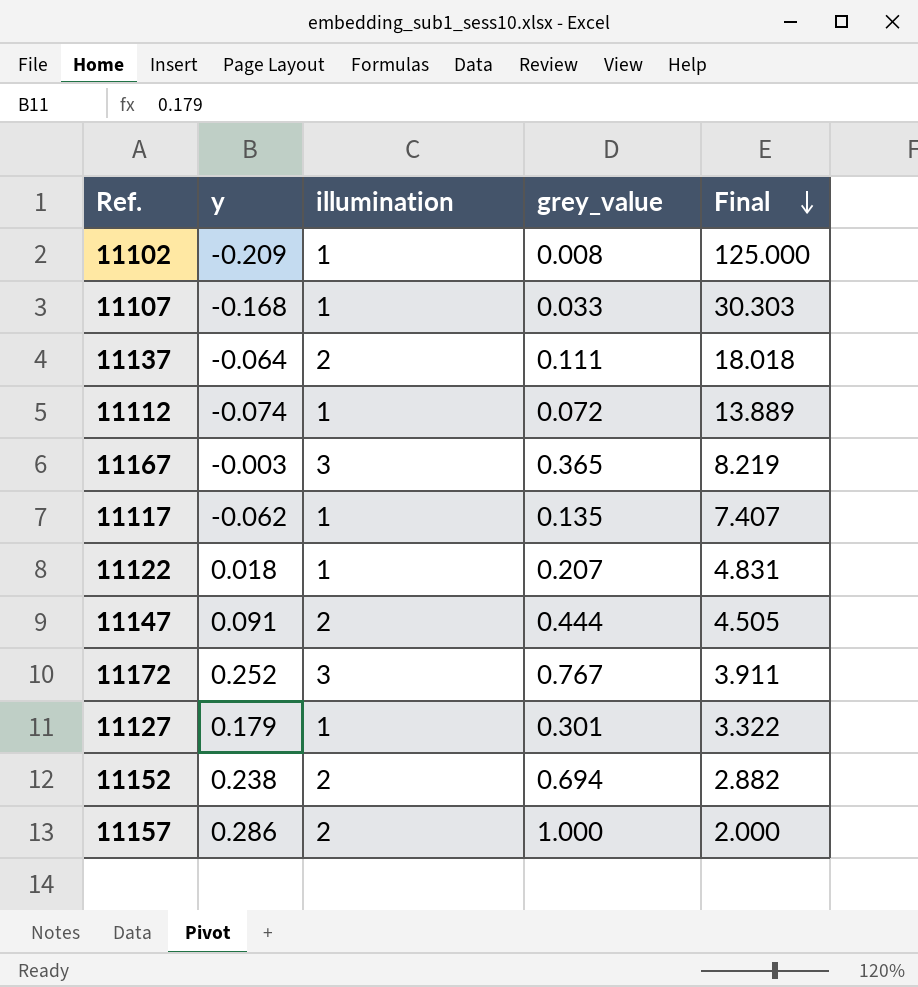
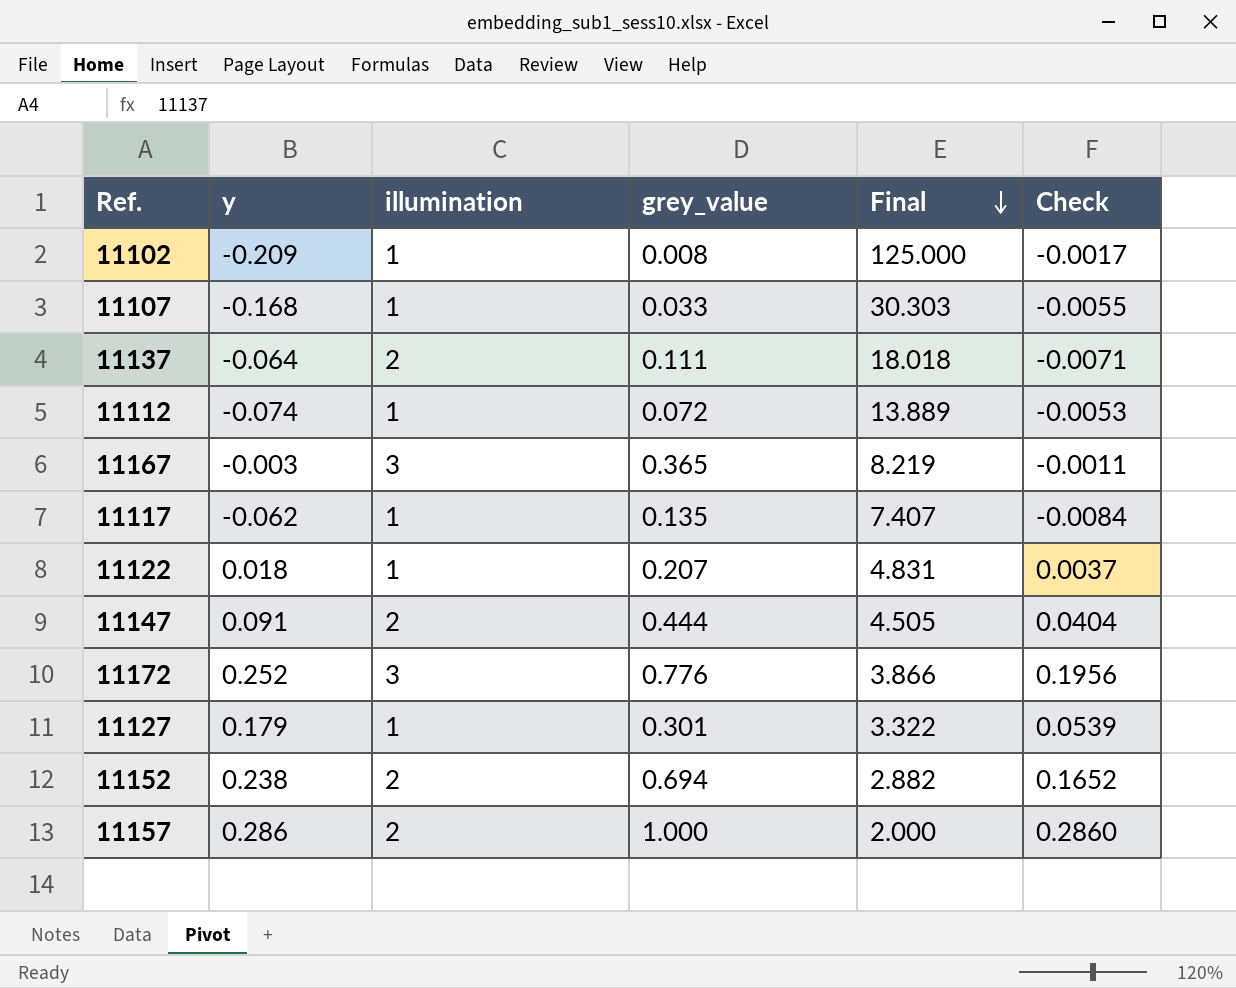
column Check | formula: none -> [y] * [grey_value]
11172 | grey_value: 0.767 -> 0.776
11172 | Final: 3.911 -> 3.866

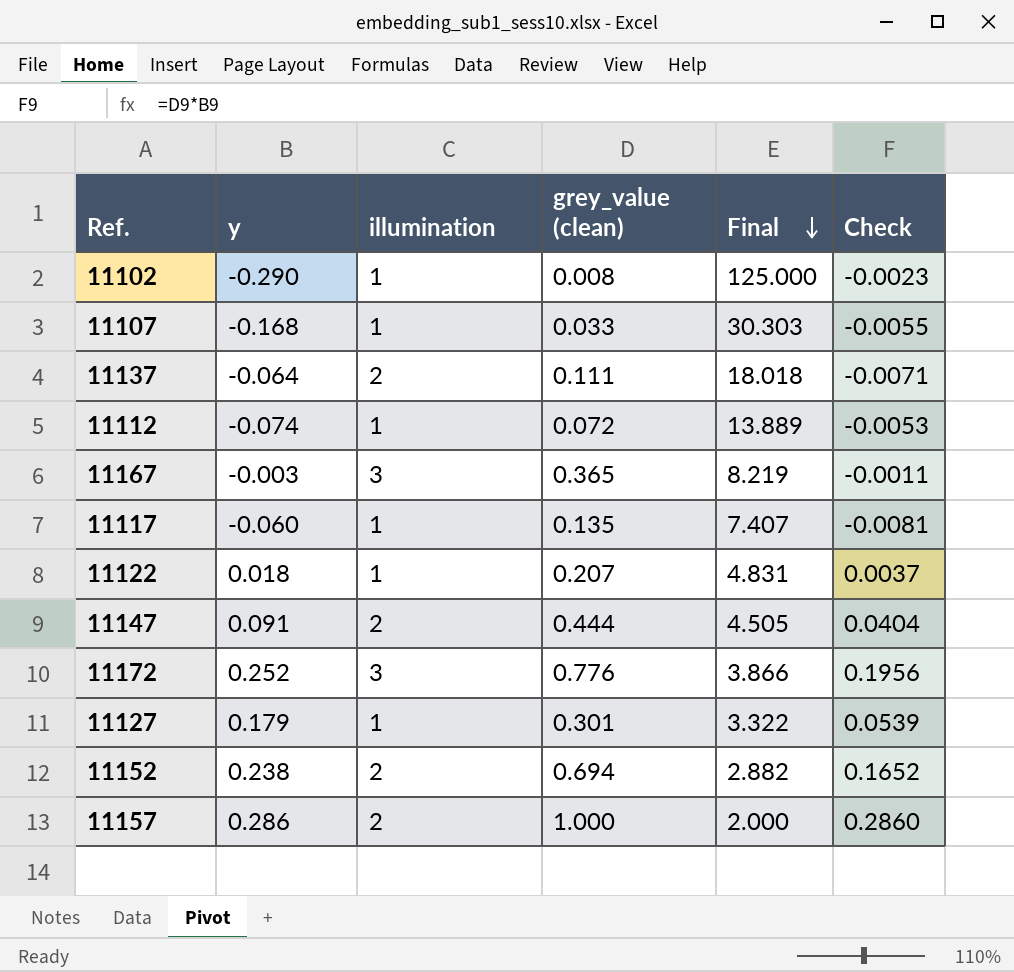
column name: grey_value -> grey_value (clean)
11102 | y: -0.209 -> -0.290
11102 | Check: -0.0017 -> -0.0023
11117 | y: -0.062 -> -0.060
11117 | Check: -0.0084 -> -0.0081

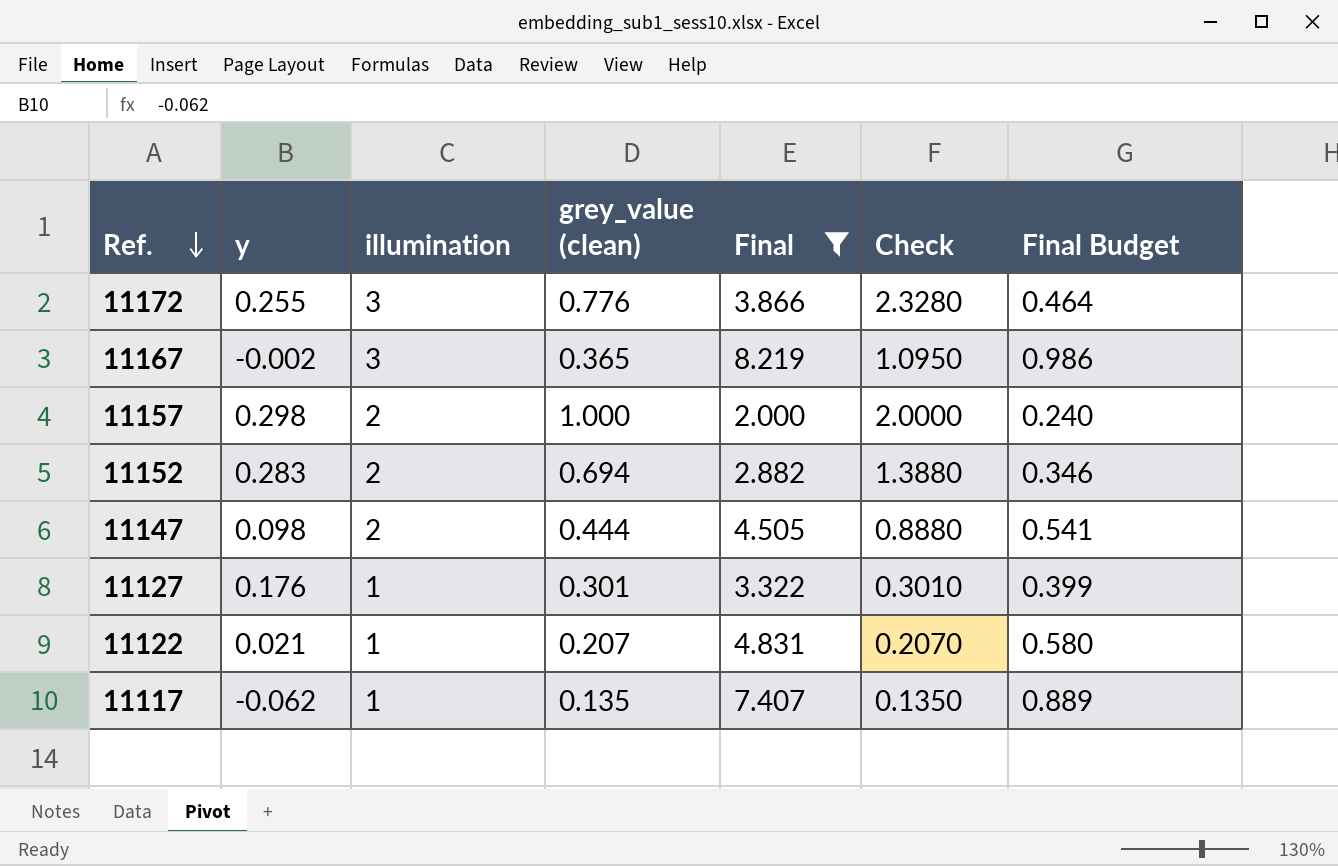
filter: none -> Final <= 8.219
row order: Final descending -> Ref. descending
column Check | formula: [y] * [grey_value (clean)] -> [illumination] * [grey_value (clean)]
column Final Budget | formula: none -> [Final] * 0.12
11172 | y: 0.252 -> 0.255
11167 | y: -0.003 -> -0.002
11157 | y: 0.286 -> 0.298
11152 | y: 0.238 -> 0.283
11147 | y: 0.091 -> 0.098
11127 | y: 0.179 -> 0.176
11122 | y: 0.018 -> 0.021
11117 | y: -0.060 -> -0.062

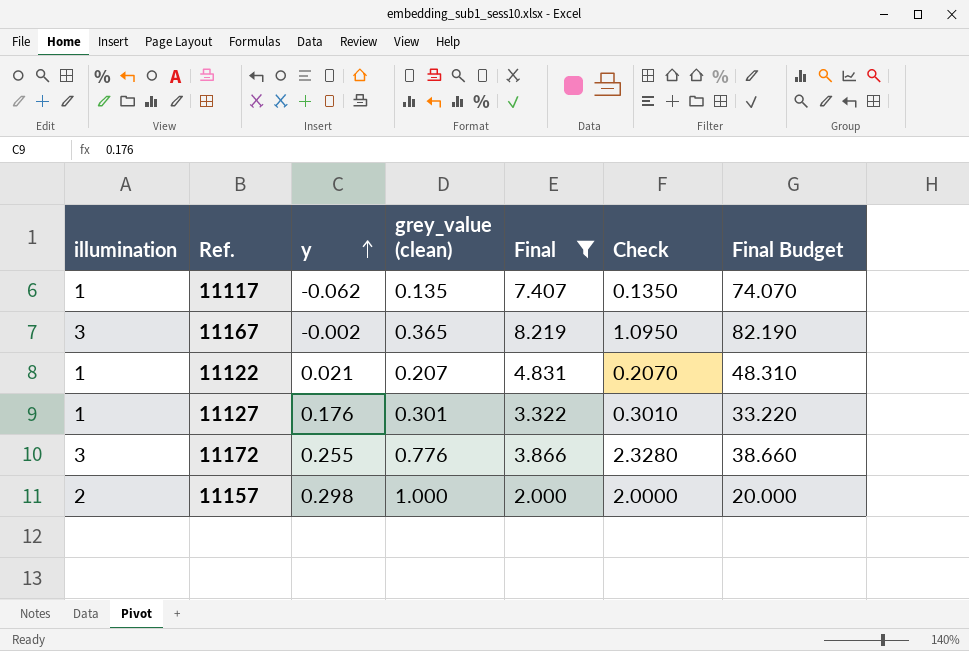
row order: Ref. descending -> y ascending
column illumination | position: 3 -> 1
column Final Budget | formula: [Final] * 0.12 -> [Final] * 10
row 11152: 0.283 | 2 | 0.694 | 2.882 | 1.3880 | 0.346 -> none
row 11147: 0.098 | 2 | 0.444 | 4.505 | 0.8880 | 0.541 -> none

